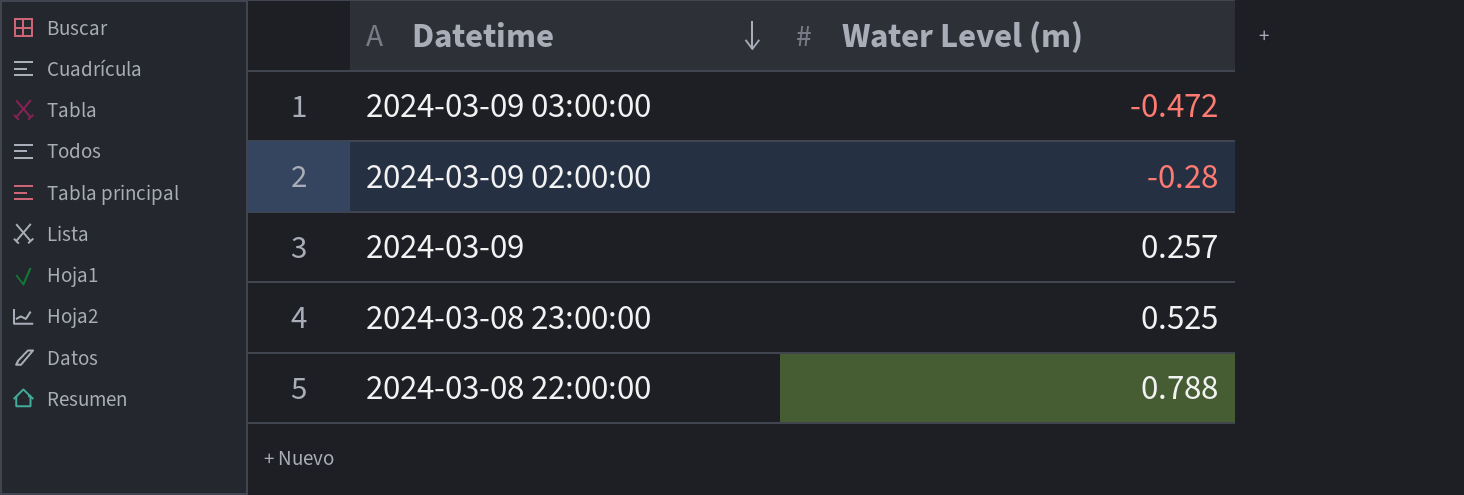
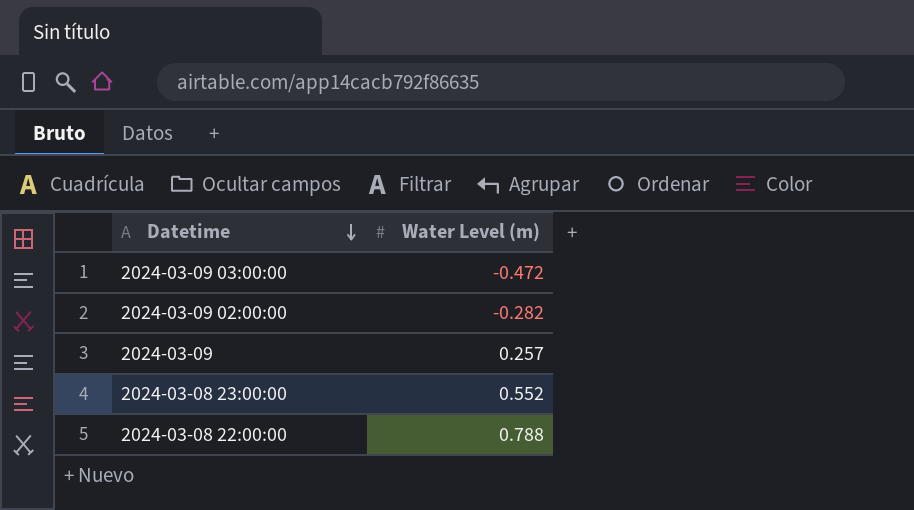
2024-03-09 02:00:00 | Water Level (m): -0.28 -> -0.282
2024-03-08 23:00:00 | Water Level (m): 0.525 -> 0.552

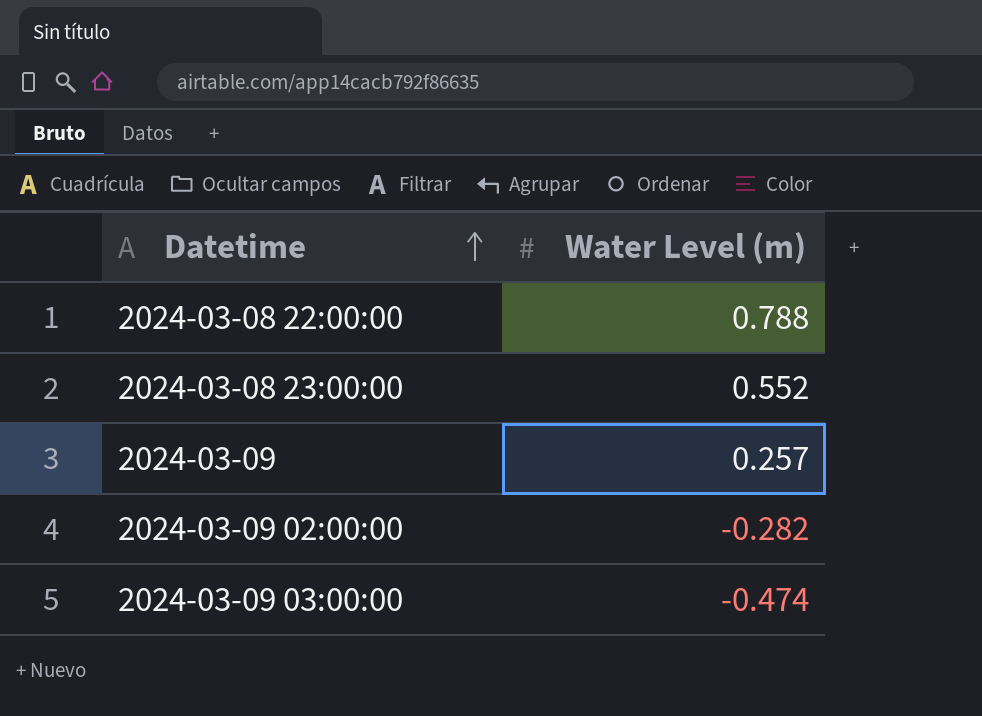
row order: Datetime descending -> Datetime ascending
2024-03-09 03:00:00 | Water Level (m): -0.472 -> -0.474

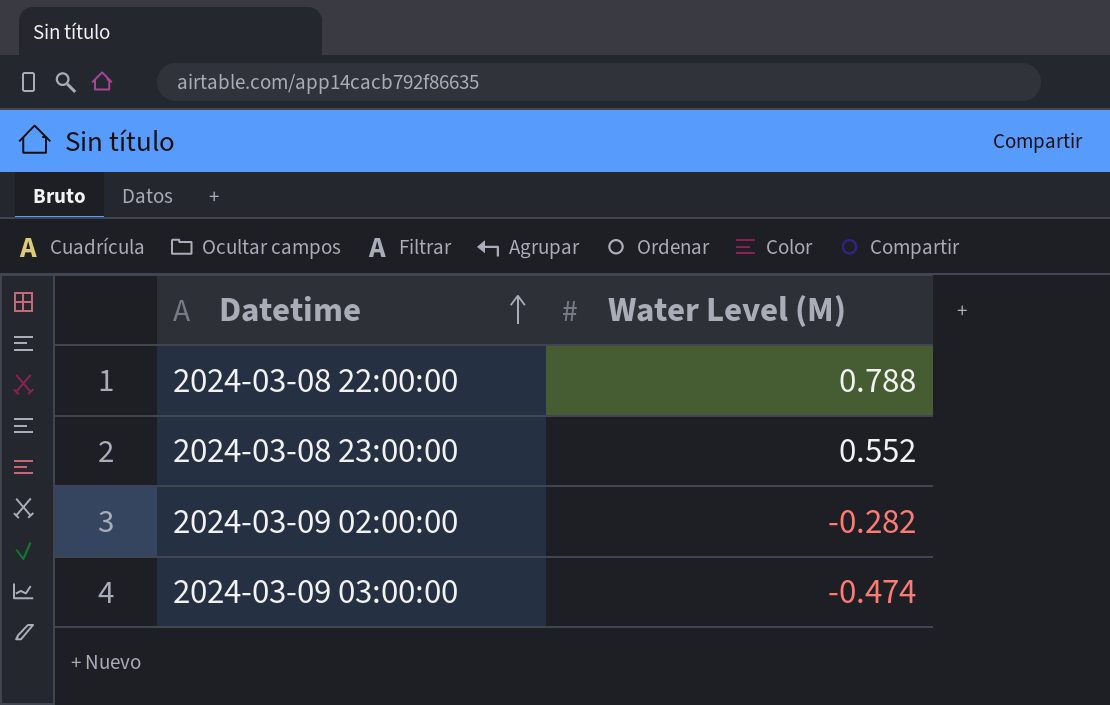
column name: Water Level (m) -> Water Level (M)
row 2024-03-09: 0.257 -> none

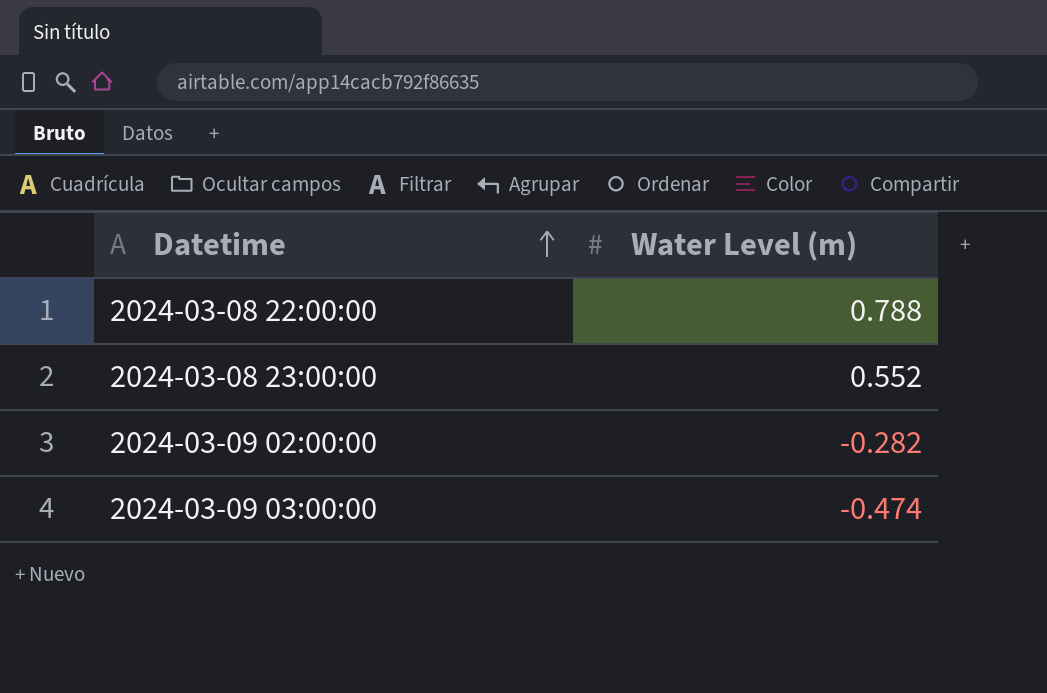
column name: Water Level (M) -> Water Level (m)

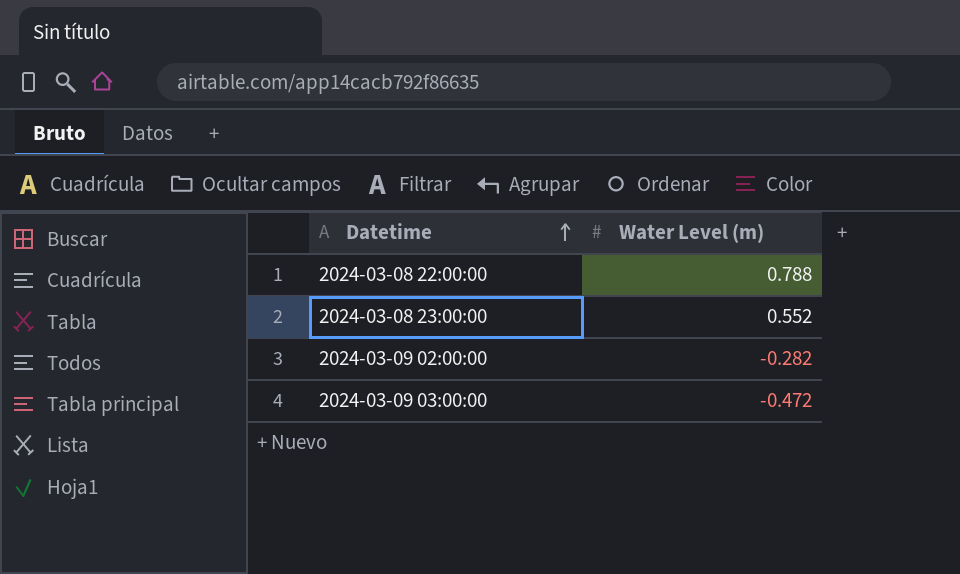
2024-03-09 03:00:00 | Water Level (m): -0.474 -> -0.472

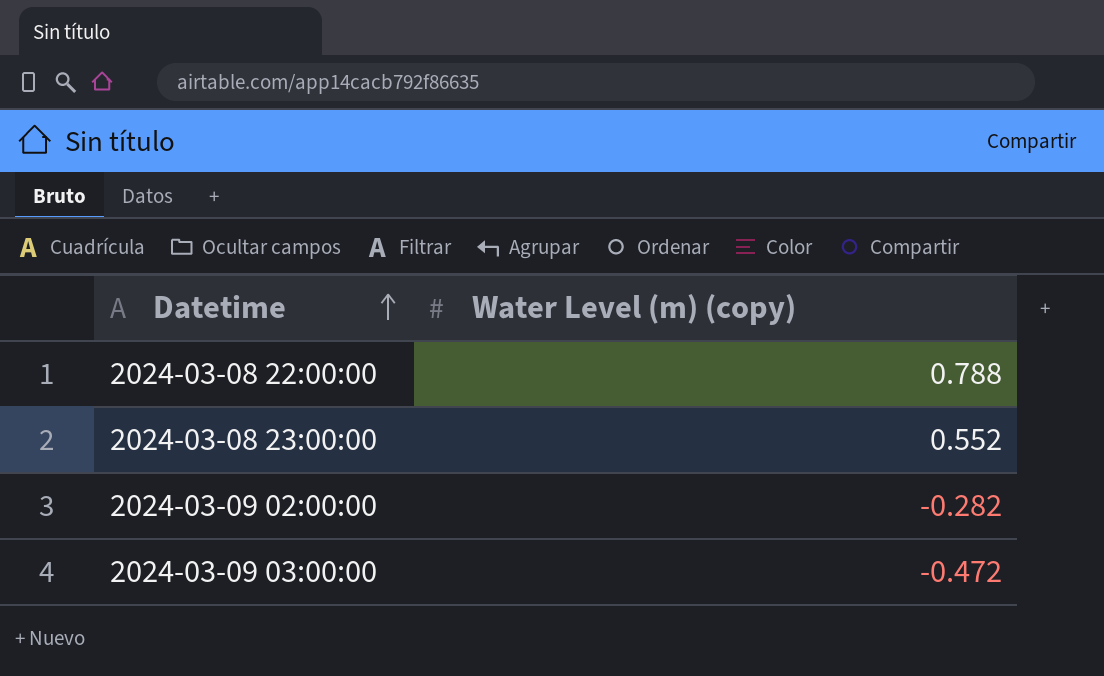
column name: Water Level (m) -> Water Level (m) (copy)

